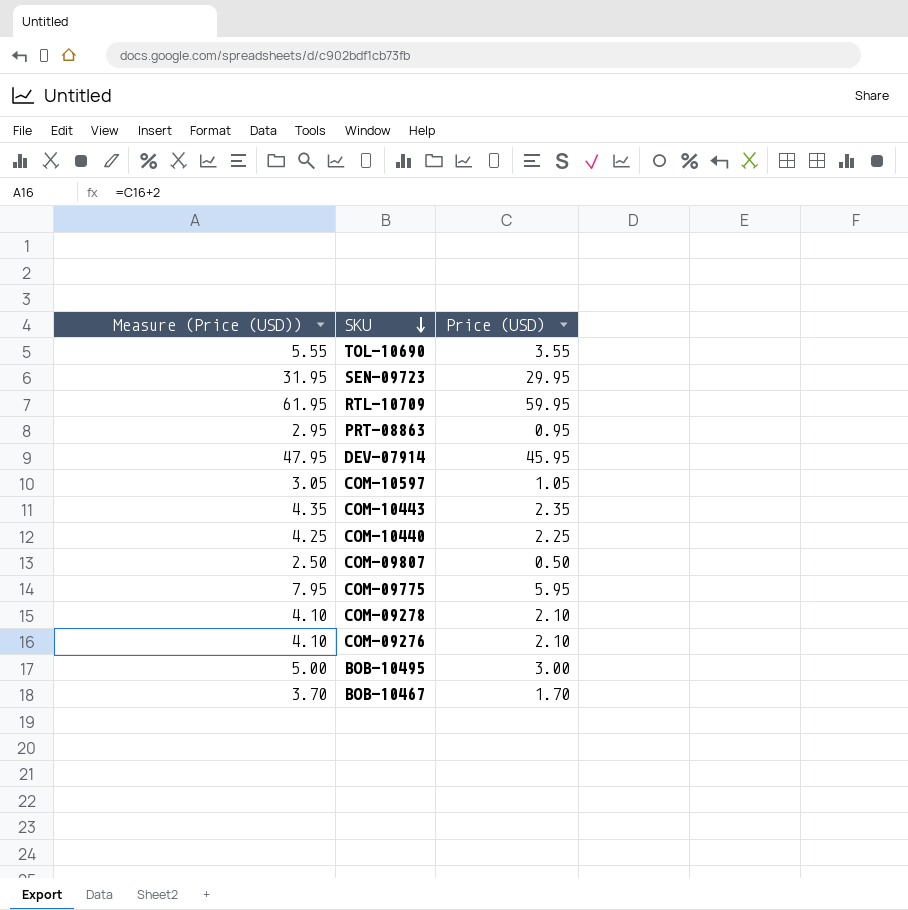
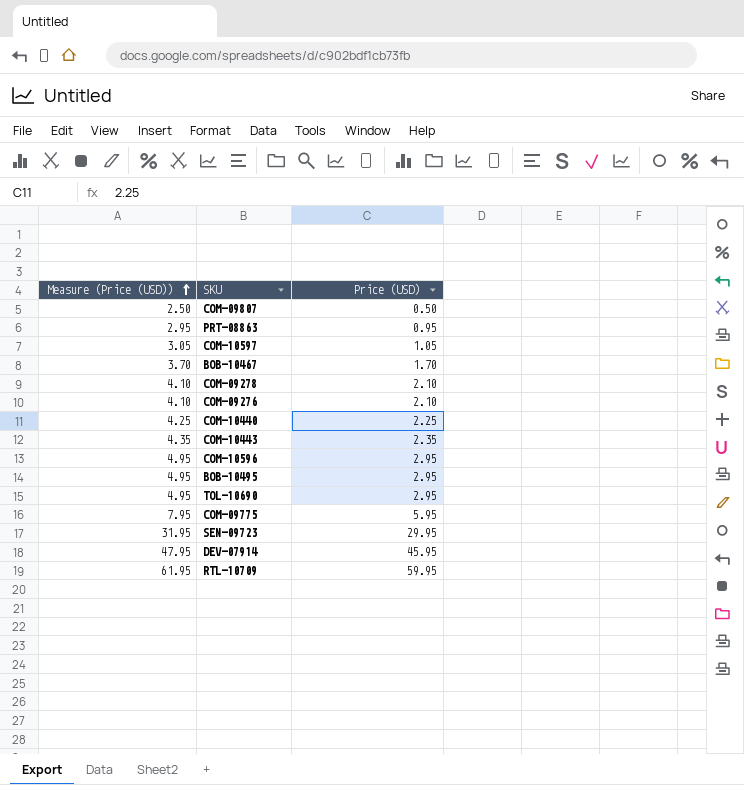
row order: SKU descending -> Measure (Price (USD)) ascending
row COM-10596: none -> 4.95 | 2.95
BOB-10495 | Measure (Price (USD)): 5.00 -> 4.95
BOB-10495 | Price (USD): 3.00 -> 2.95
TOL-10690 | Measure (Price (USD)): 5.55 -> 4.95
TOL-10690 | Price (USD): 3.55 -> 2.95

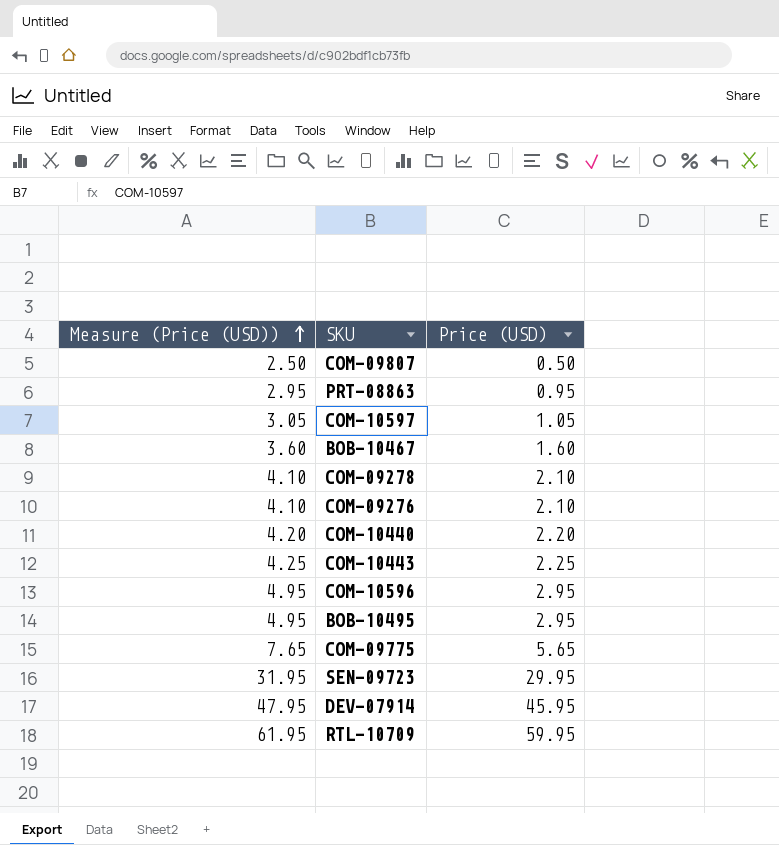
row TOL-10690: 4.95 | 2.95 -> none
BOB-10467 | Measure (Price (USD)): 3.70 -> 3.60
BOB-10467 | Price (USD): 1.70 -> 1.60
COM-10440 | Measure (Price (USD)): 4.25 -> 4.20
COM-10440 | Price (USD): 2.25 -> 2.20
COM-10443 | Measure (Price (USD)): 4.35 -> 4.25
COM-10443 | Price (USD): 2.35 -> 2.25
COM-09775 | Measure (Price (USD)): 7.95 -> 7.65
COM-09775 | Price (USD): 5.95 -> 5.65

